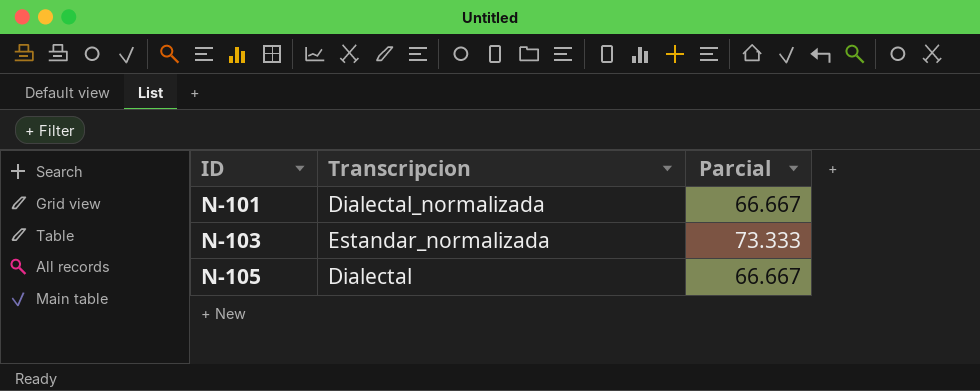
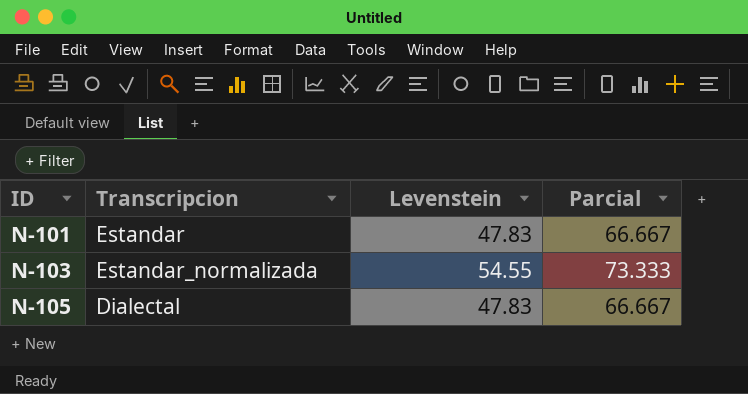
column Levenstein | position: none -> 3
N-101 | Transcripcion: Dialectal_normalizada -> Estandar

